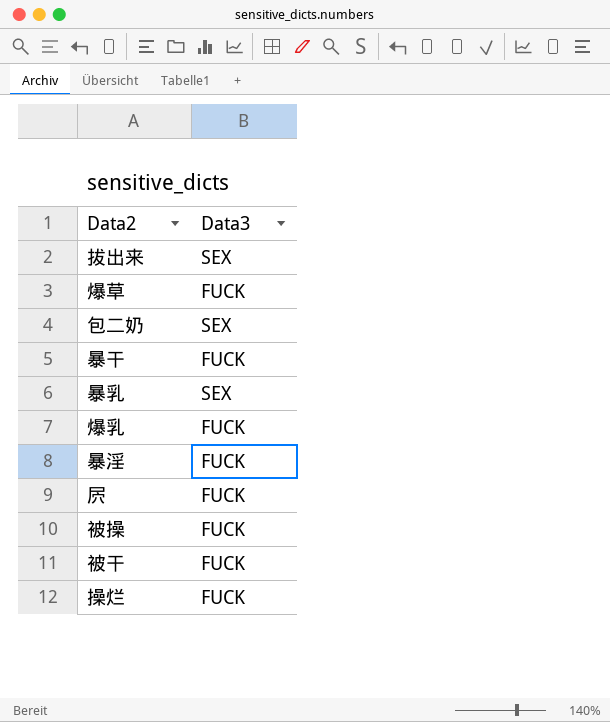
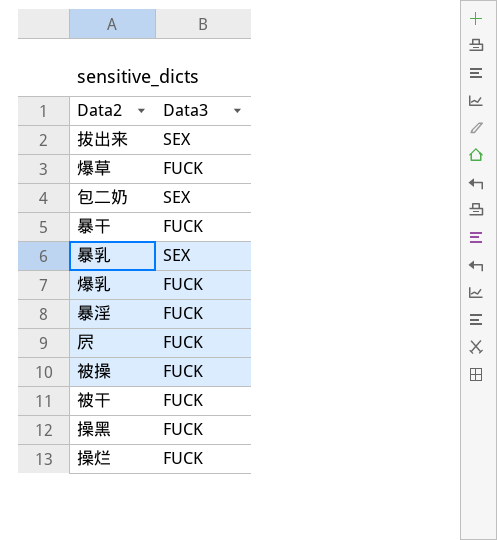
row 操黑: none -> FUCK

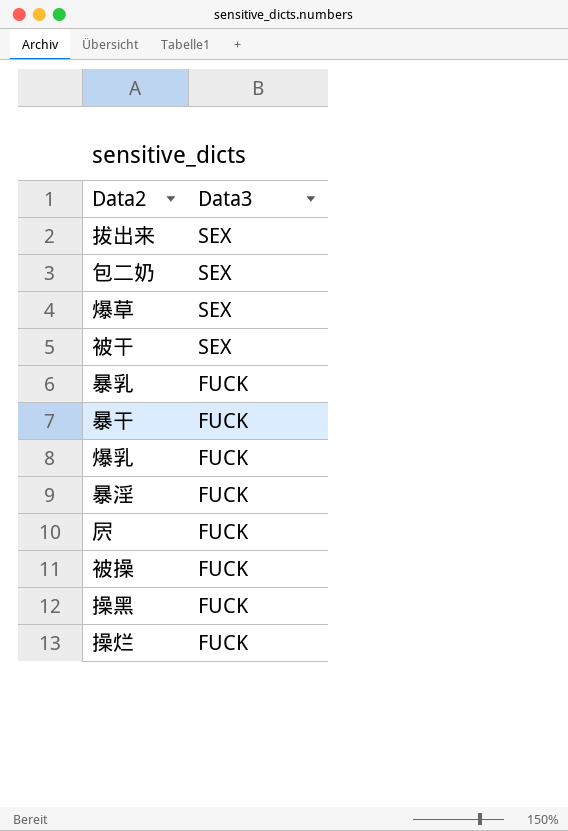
row order: none -> Data3 descending
爆草 | Data3: FUCK -> SEX
被干 | Data3: FUCK -> SEX
暴乳 | Data3: SEX -> FUCK

